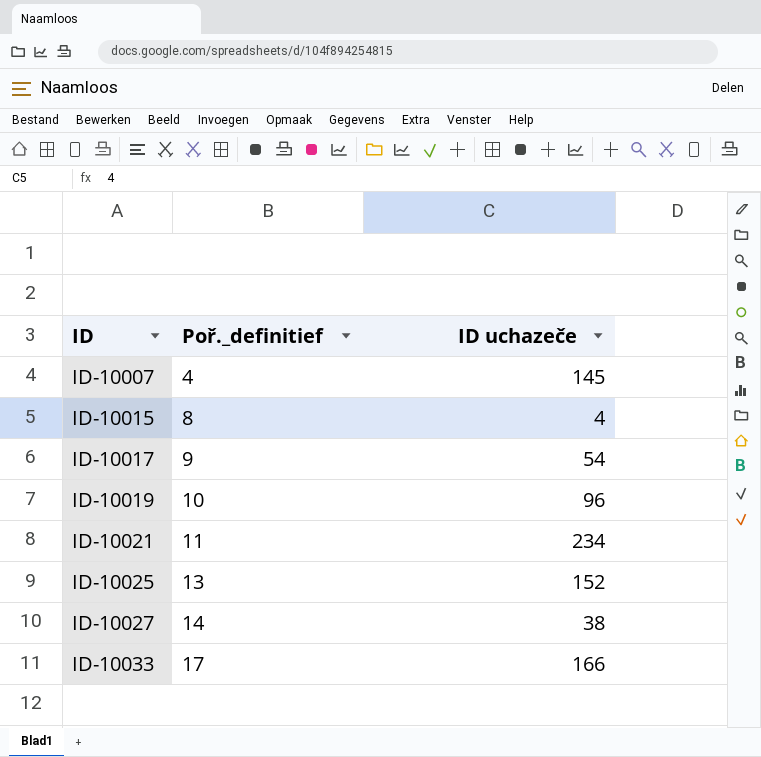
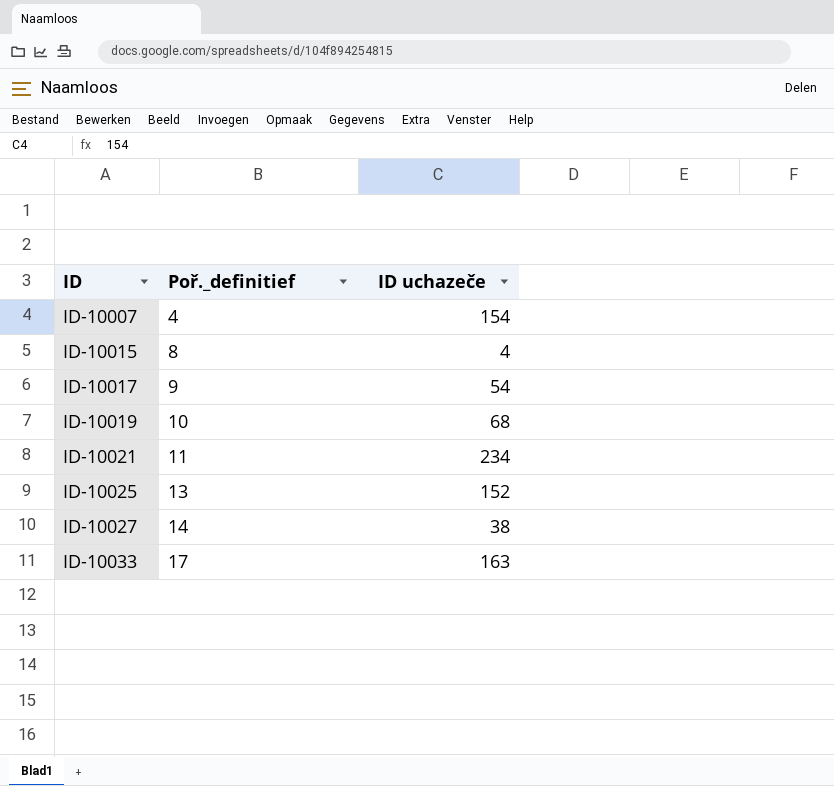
ID-10007 | ID uchazeče: 145 -> 154
ID-10019 | ID uchazeče: 96 -> 68
ID-10033 | ID uchazeče: 166 -> 163

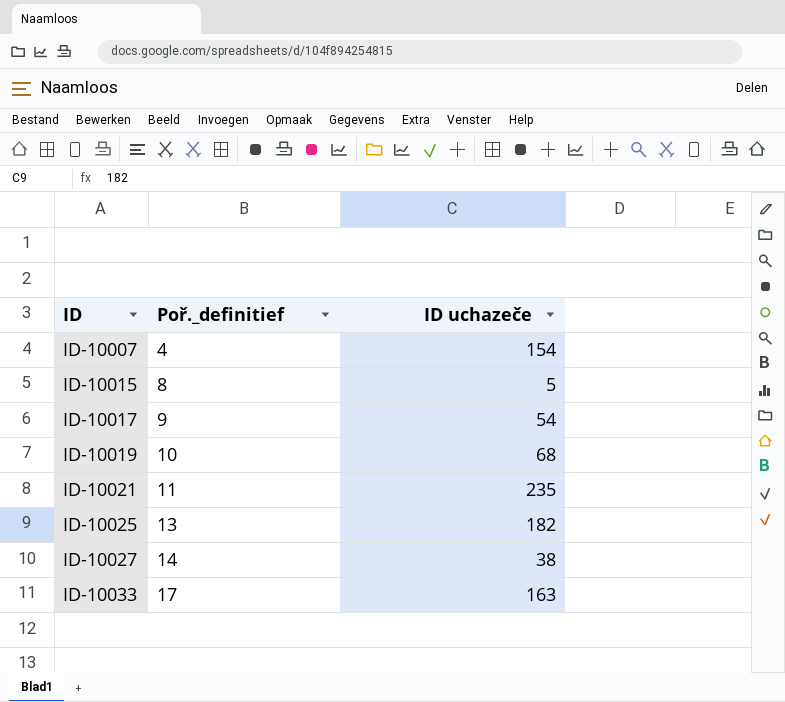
ID-10015 | ID uchazeče: 4 -> 5
ID-10021 | ID uchazeče: 234 -> 235
ID-10025 | ID uchazeče: 152 -> 182

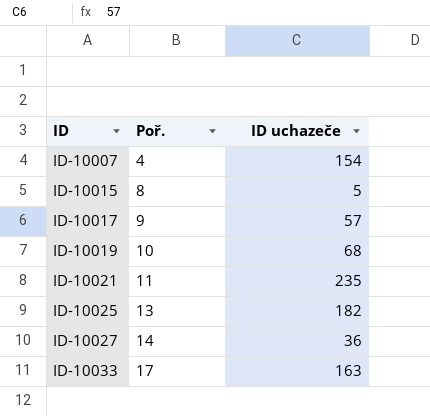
column name: Poř._definitief -> Poř.
ID-10017 | ID uchazeče: 54 -> 57
ID-10027 | ID uchazeče: 38 -> 36

